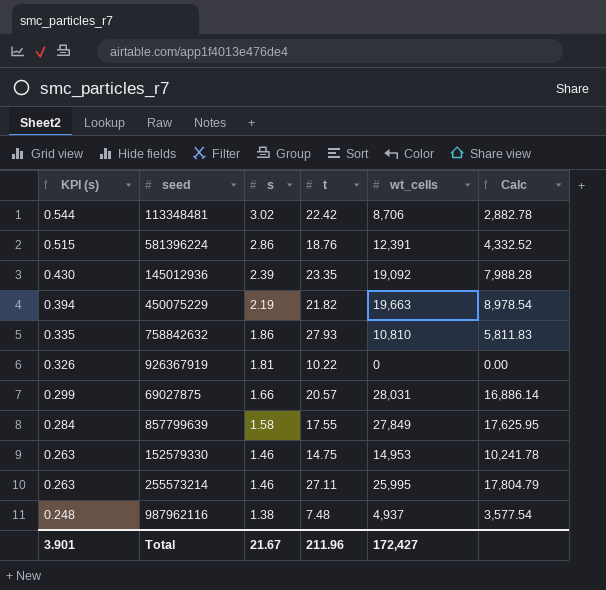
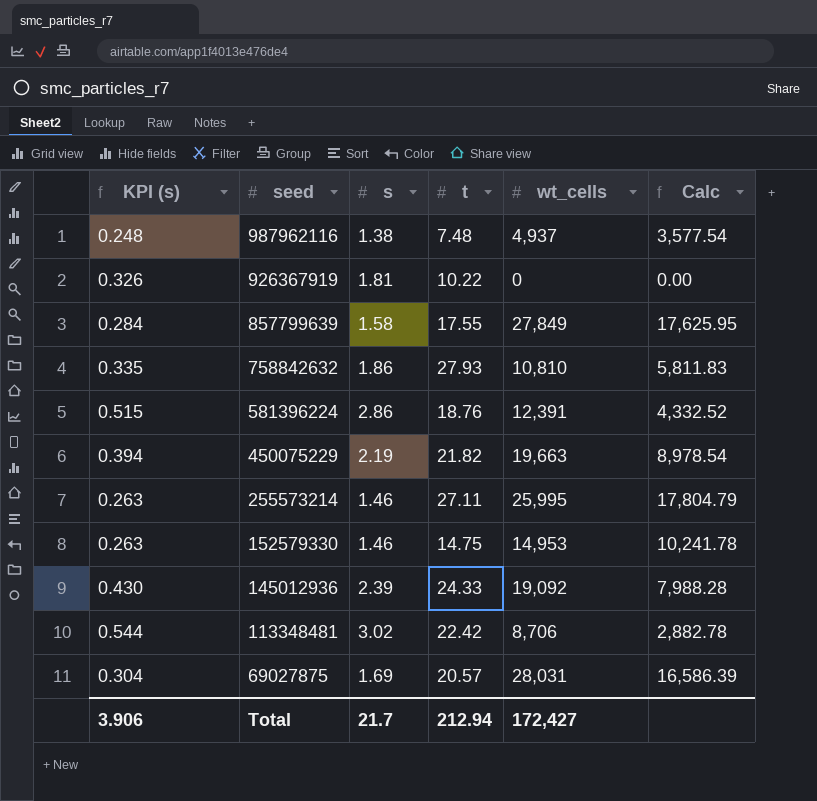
row order: KPI (s) descending -> seed descending
145012936 | t: 23.35 -> 24.33
69027875 | KPI (s): 0.299 -> 0.304
69027875 | s: 1.66 -> 1.69
69027875 | Calc: 16,886.14 -> 16,586.39
Total | KPI (s): 3.901 -> 3.906
Total | s: 21.67 -> 21.7
Total | t: 211.96 -> 212.94

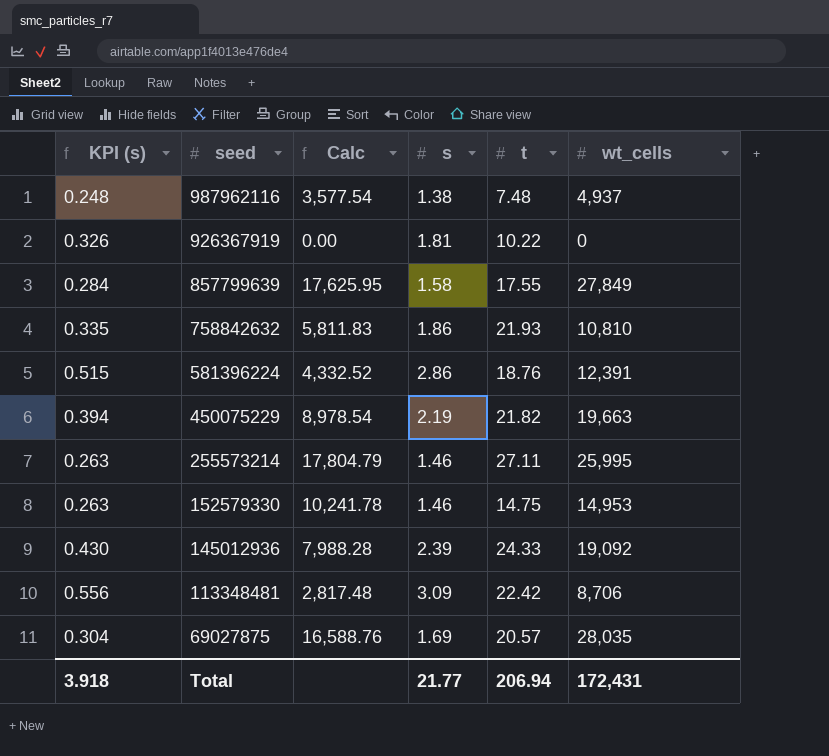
column Calc | position: 6 -> 3
758842632 | t: 27.93 -> 21.93
113348481 | KPI (s): 0.544 -> 0.556
113348481 | Calc: 2,882.78 -> 2,817.48
113348481 | s: 3.02 -> 3.09
69027875 | Calc: 16,586.39 -> 16,588.76
69027875 | wt_cells: 28,031 -> 28,035
Total | KPI (s): 3.906 -> 3.918
Total | s: 21.7 -> 21.77
Total | t: 212.94 -> 206.94
Total | wt_cells: 172,427 -> 172,431

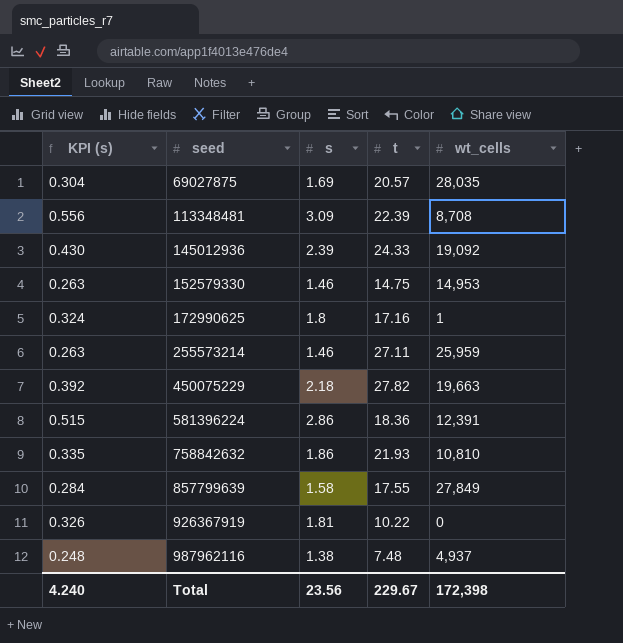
row order: seed descending -> seed ascending
column Calc | formula: [wt_cells] / [s] -> none
113348481 | t: 22.42 -> 22.39
113348481 | wt_cells: 8,706 -> 8,708
row 172990625: none -> 0.324 | 1.8 | 17.16 | 1
255573214 | wt_cells: 25,995 -> 25,959
450075229 | KPI (s): 0.394 -> 0.392
450075229 | s: 2.19 -> 2.18
450075229 | t: 21.82 -> 27.82
581396224 | t: 18.76 -> 18.36
Total | KPI (s): 3.918 -> 4.240
Total | s: 21.77 -> 23.56
Total | t: 206.94 -> 229.67
Total | wt_cells: 172,431 -> 172,398

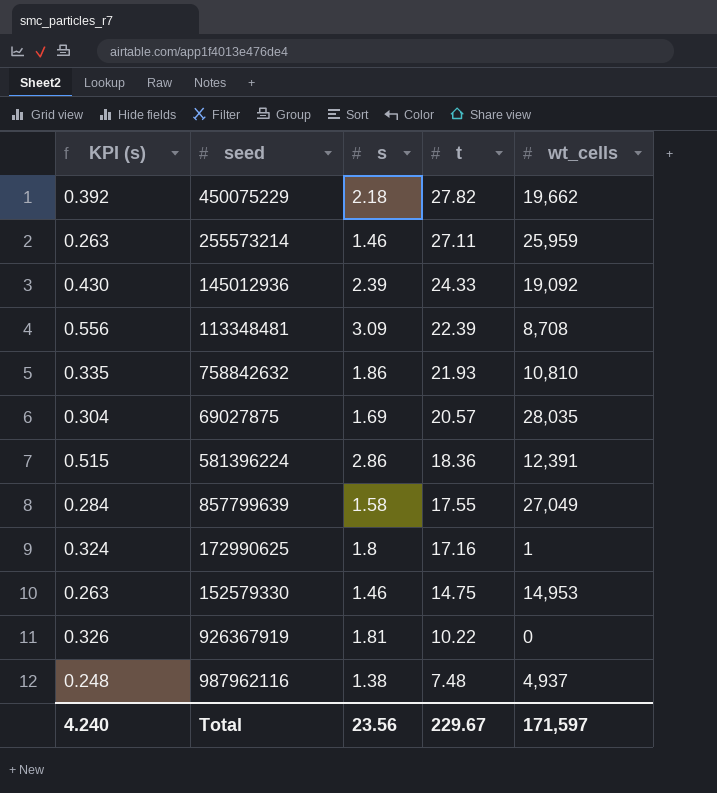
row order: seed ascending -> t descending
450075229 | wt_cells: 19,663 -> 19,662
857799639 | wt_cells: 27,849 -> 27,049
Total | wt_cells: 172,398 -> 171,597

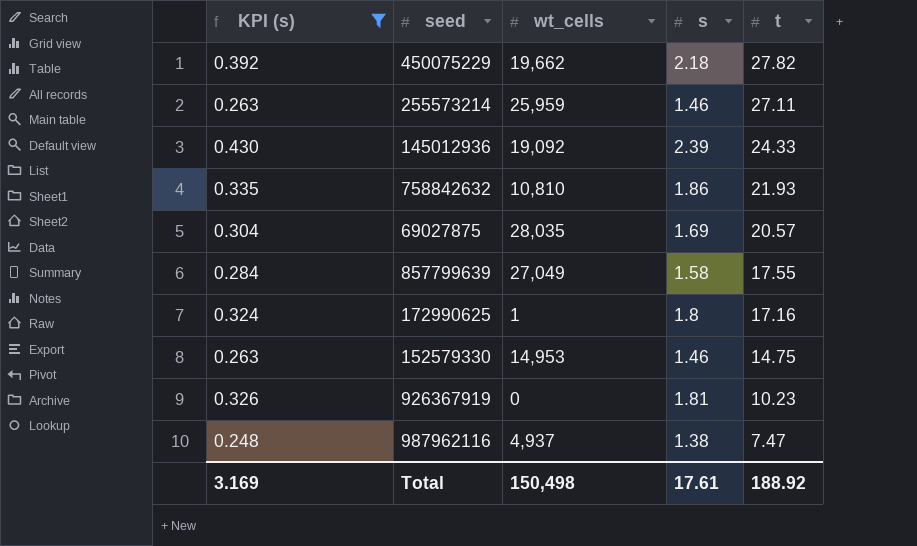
filter: none -> KPI (s) <= 0.430
column wt_cells | position: 5 -> 3
926367919 | t: 10.22 -> 10.23
987962116 | t: 7.48 -> 7.47
Total | KPI (s): 4.240 -> 3.169
Total | wt_cells: 171,597 -> 150,498
Total | s: 23.56 -> 17.61
Total | t: 229.67 -> 188.92

